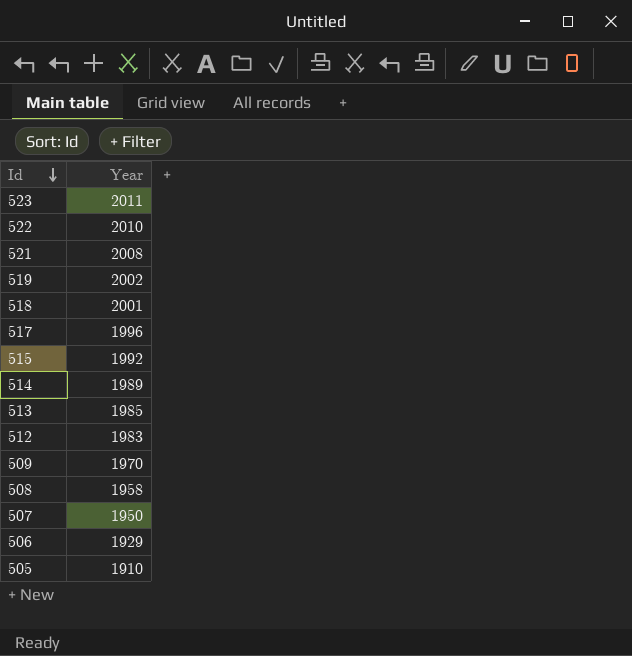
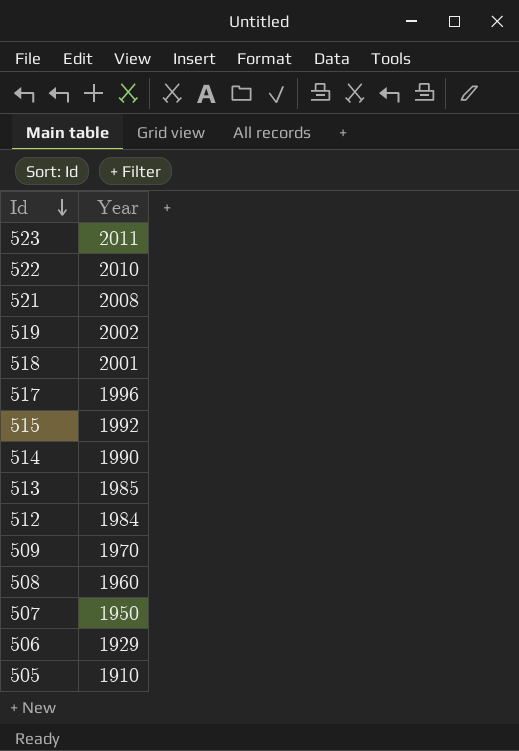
514 | Year: 1989 -> 1990
512 | Year: 1983 -> 1984
508 | Year: 1958 -> 1960

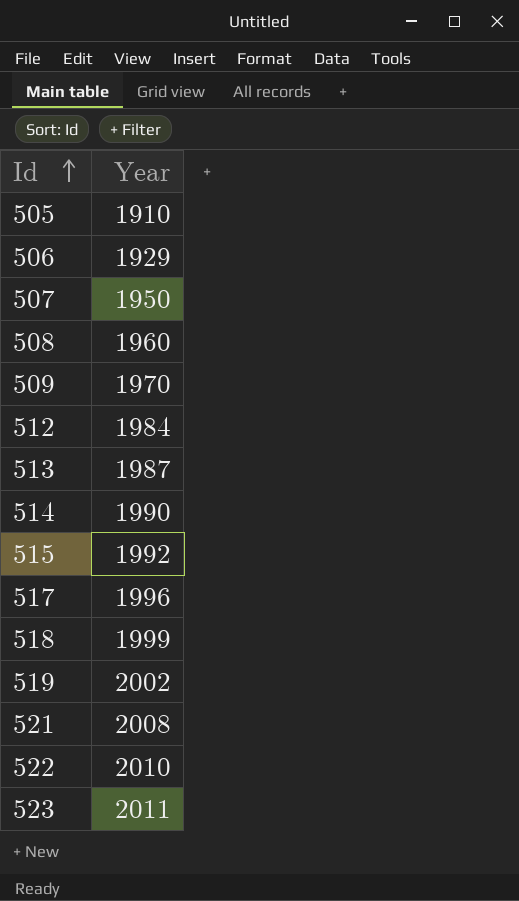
row order: Id descending -> Id ascending
513 | Year: 1985 -> 1987
518 | Year: 2001 -> 1999

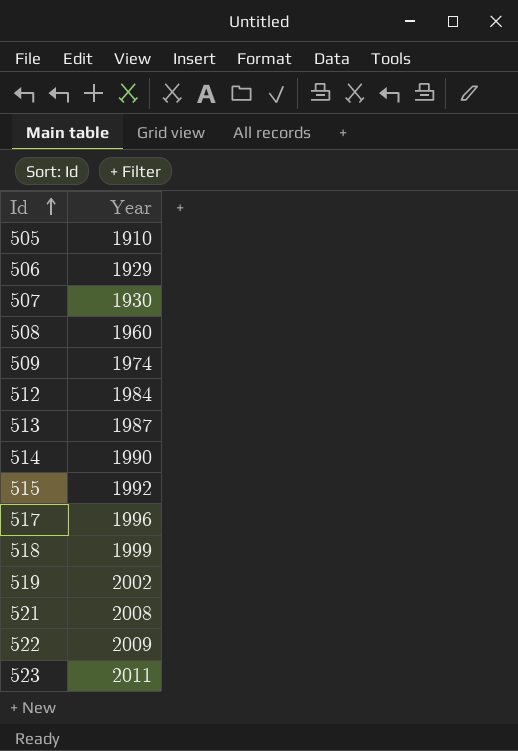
507 | Year: 1950 -> 1930
509 | Year: 1970 -> 1974
522 | Year: 2010 -> 2009

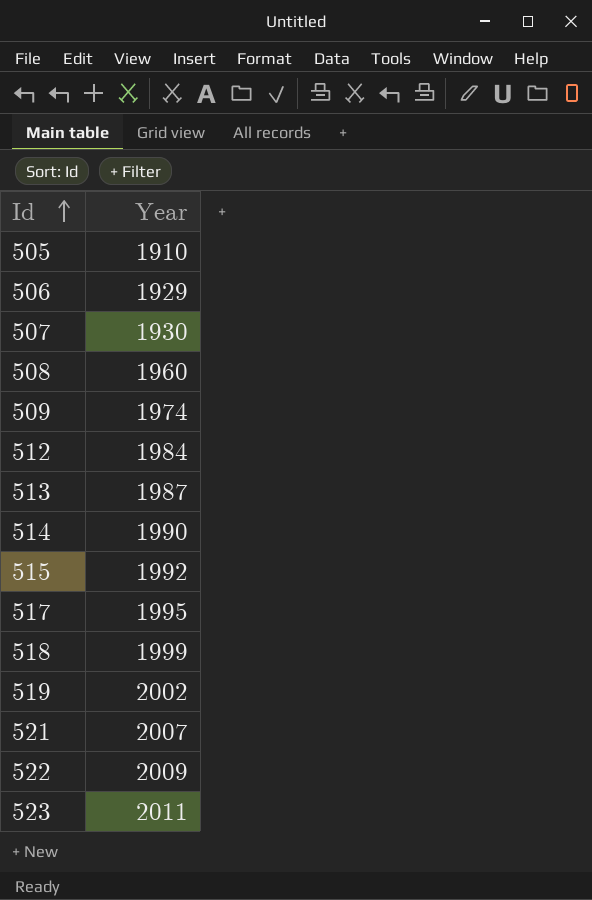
517 | Year: 1996 -> 1995
521 | Year: 2008 -> 2007

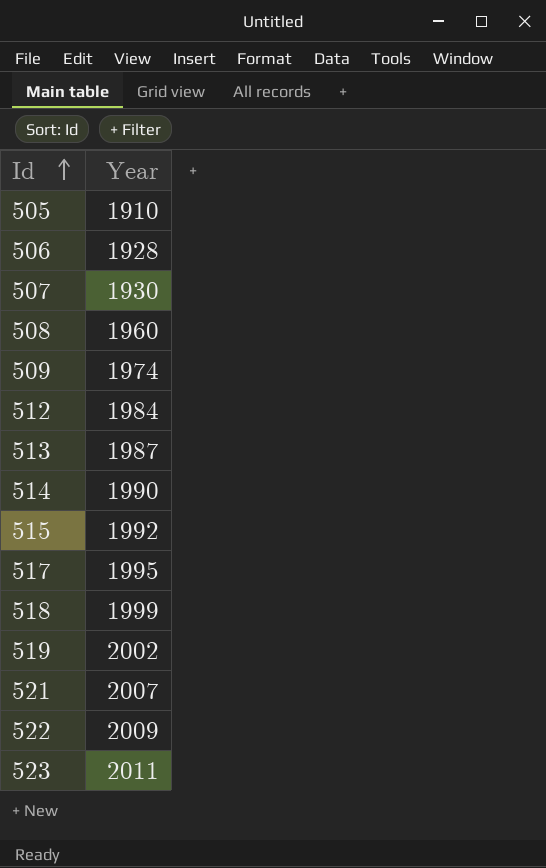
506 | Year: 1929 -> 1928

